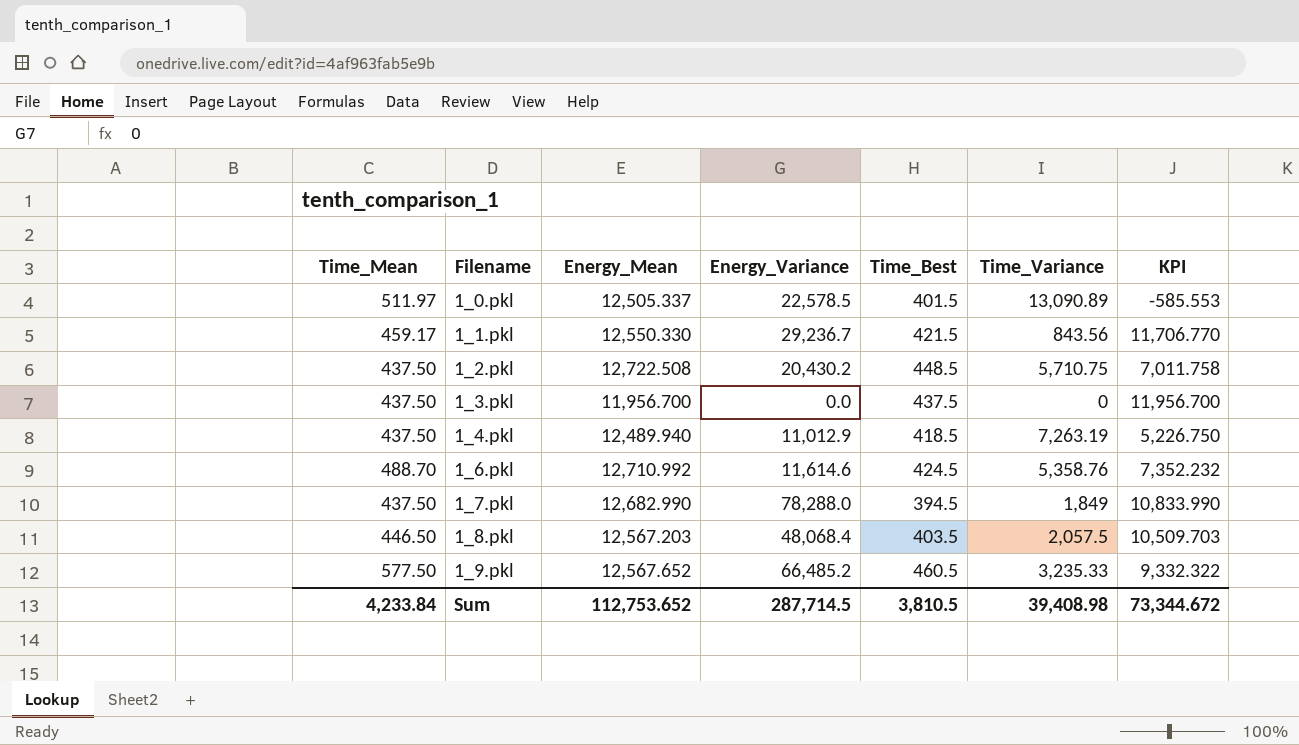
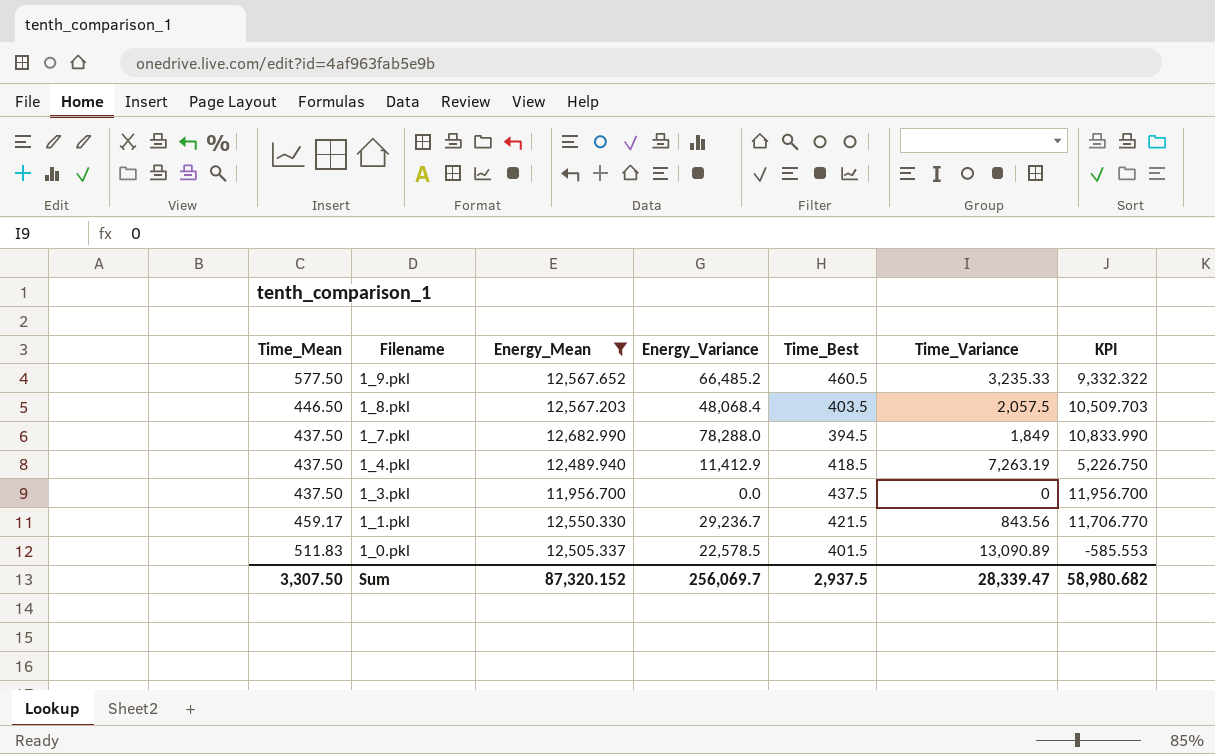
filter: none -> Energy_Mean <= 12,682.990
row order: Filename ascending -> Filename descending
1_4.pkl | Energy_Variance: 11,012.9 -> 11,412.9
1_0.pkl | Time_Mean: 511.97 -> 511.83
Sum | Time_Mean: 4,233.84 -> 3,307.50
Sum | Energy_Mean: 112,753.652 -> 87,320.152
Sum | Energy_Variance: 287,714.5 -> 256,069.7
Sum | Time_Best: 3,810.5 -> 2,937.5
Sum | Time_Variance: 39,408.98 -> 28,339.47
Sum | KPI: 73,344.672 -> 58,980.682

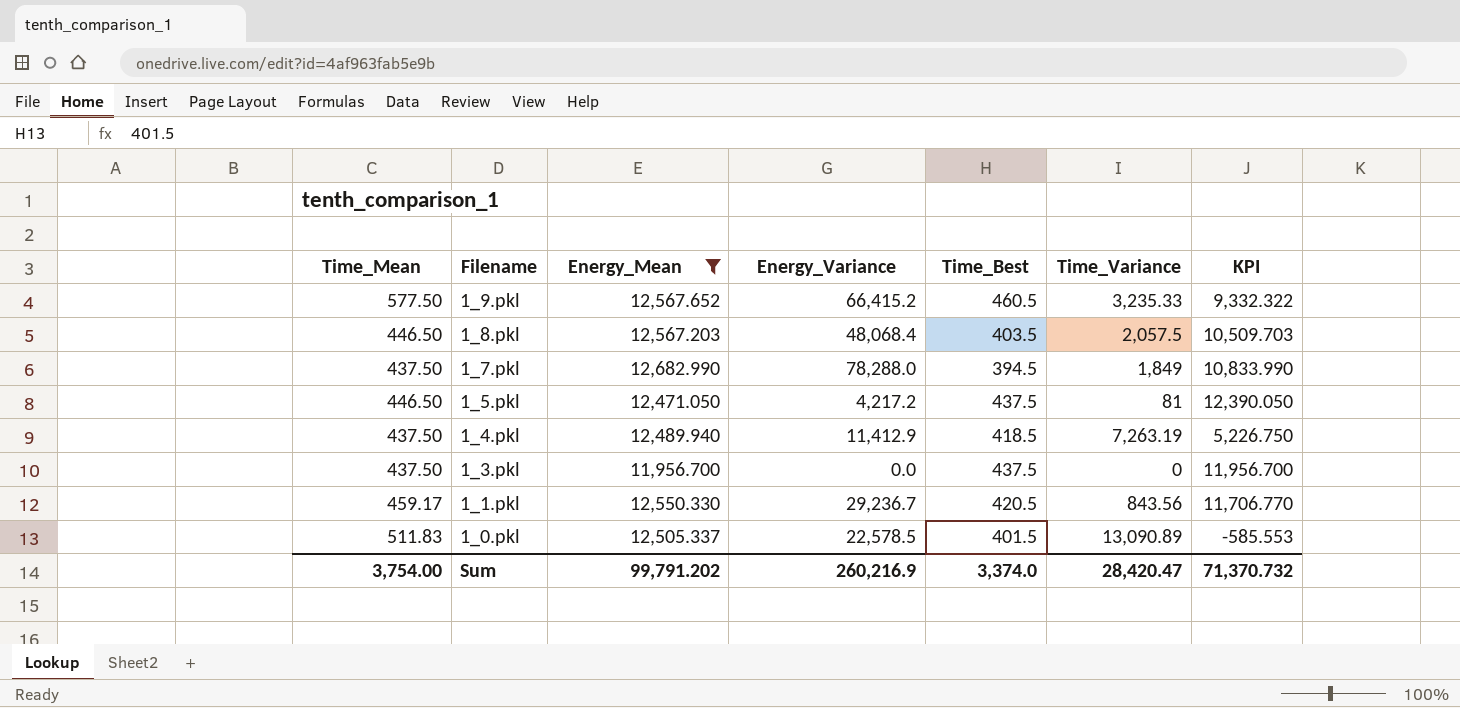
1_9.pkl | Energy_Variance: 66,485.2 -> 66,415.2
row 1_5.pkl: none -> 446.50 | 12,471.050 | 4,217.2 | 437.5 | 81 | 12,390.050
1_1.pkl | Time_Best: 421.5 -> 420.5
Sum | Time_Mean: 3,307.50 -> 3,754.00
Sum | Energy_Mean: 87,320.152 -> 99,791.202
Sum | Energy_Variance: 256,069.7 -> 260,216.9
Sum | Time_Best: 2,937.5 -> 3,374.0
Sum | Time_Variance: 28,339.47 -> 28,420.47
Sum | KPI: 58,980.682 -> 71,370.732

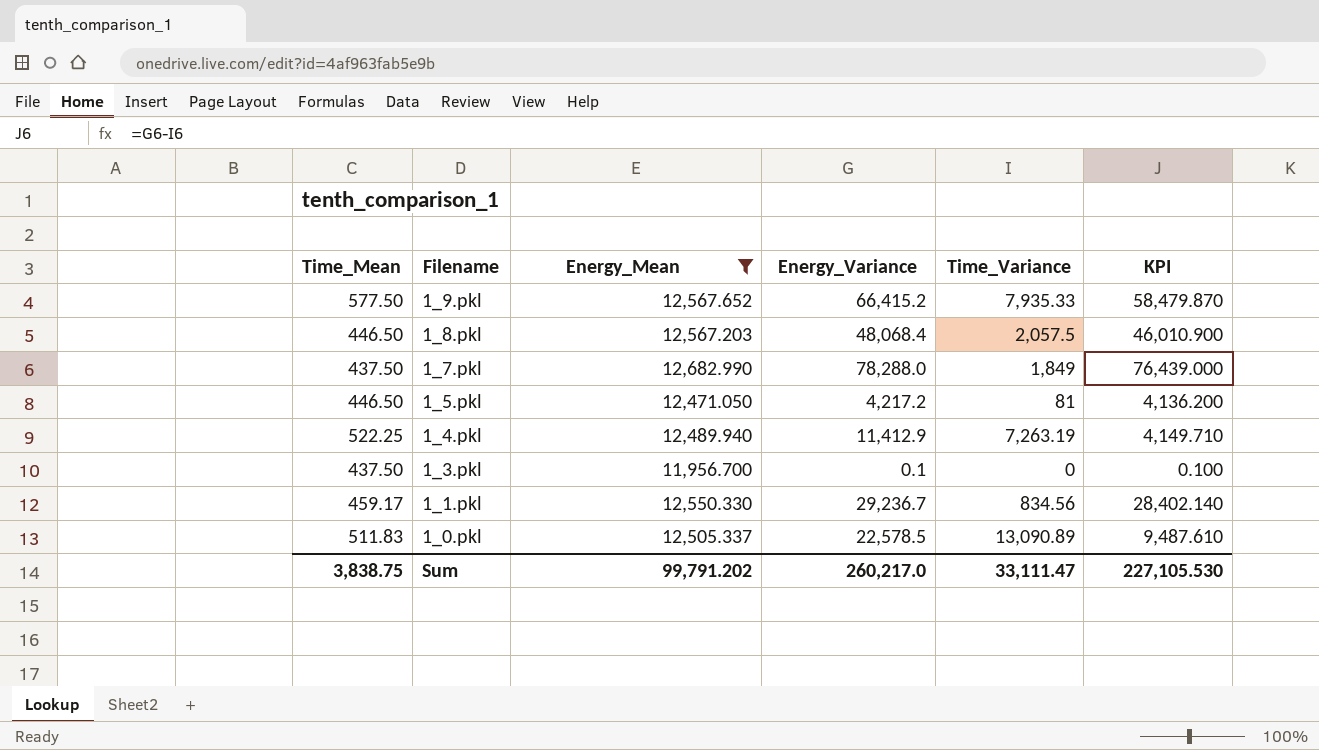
column Time_Best | position: 5 -> none
column KPI | formula: [Energy_Mean] - [Time_Variance] -> [Energy_Variance] - [Time_Variance]
1_9.pkl | Time_Variance: 3,235.33 -> 7,935.33
1_4.pkl | Time_Mean: 437.50 -> 522.25
1_3.pkl | Energy_Variance: 0.0 -> 0.1
1_1.pkl | Time_Variance: 843.56 -> 834.56
Sum | Time_Mean: 3,754.00 -> 3,838.75
Sum | Energy_Variance: 260,216.9 -> 260,217.0
Sum | Time_Variance: 28,420.47 -> 33,111.47
Sum | KPI: 71,370.732 -> 227,105.530

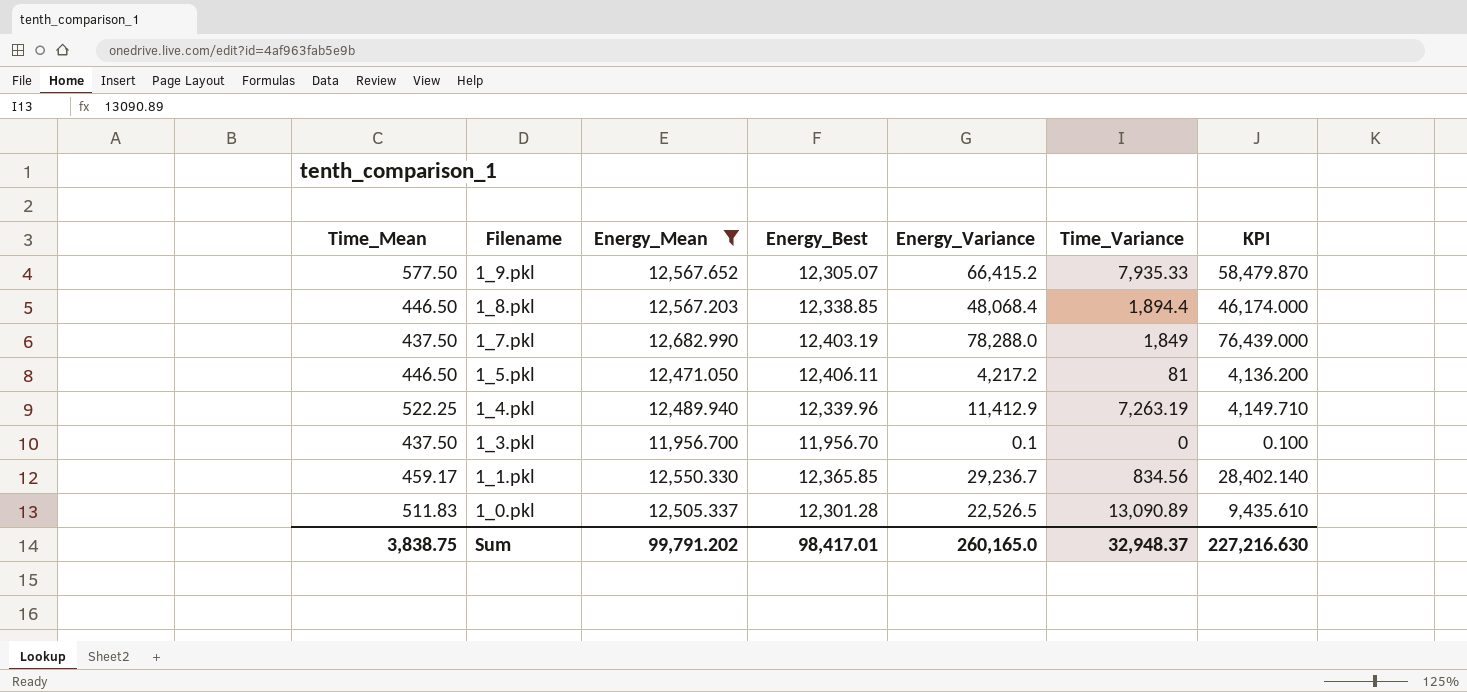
column Energy_Best | position: none -> 4
1_8.pkl | Time_Variance: 2,057.5 -> 1,894.4
1_8.pkl | KPI: 46,010.900 -> 46,174.000
1_0.pkl | Energy_Variance: 22,578.5 -> 22,526.5
1_0.pkl | KPI: 9,487.610 -> 9,435.610
Sum | Energy_Variance: 260,217.0 -> 260,165.0
Sum | Time_Variance: 33,111.47 -> 32,948.37
Sum | KPI: 227,105.530 -> 227,216.630

